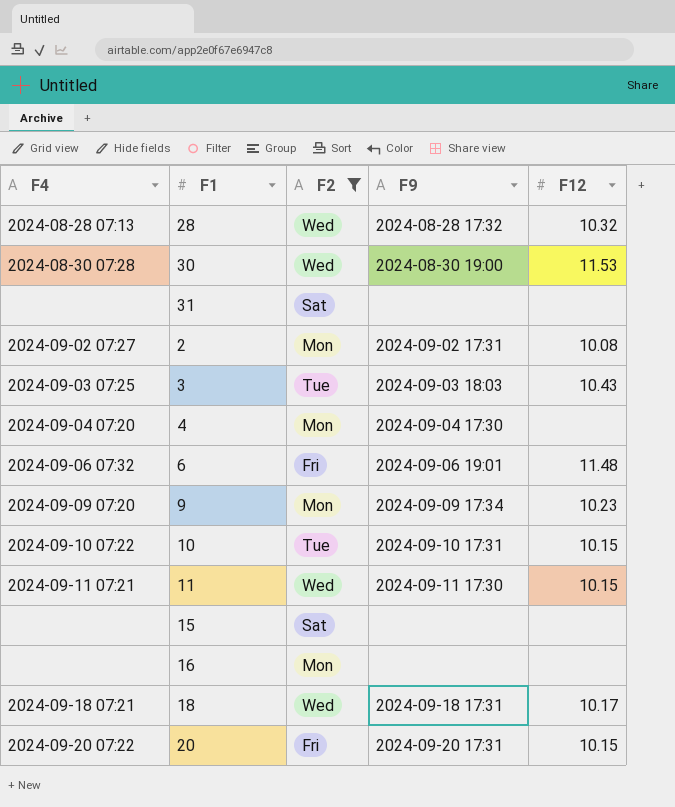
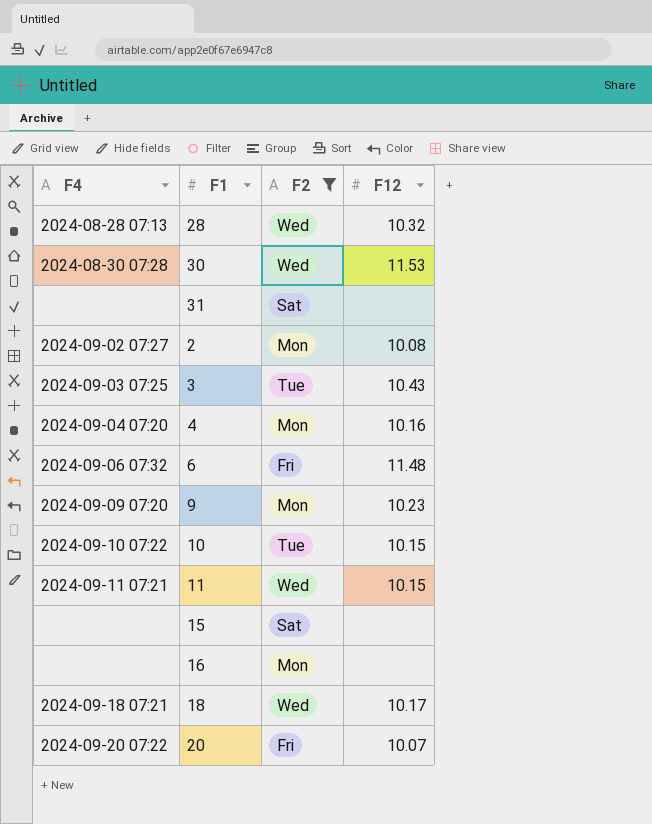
column F9 | position: 4 -> none
4 | F12: none -> 10.16
20 | F12: 10.15 -> 10.07

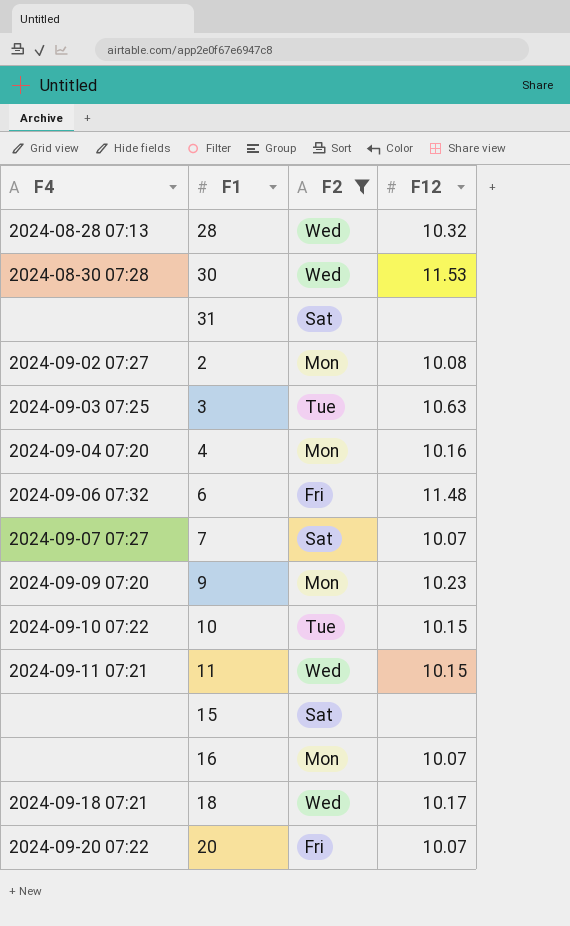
3 | F12: 10.43 -> 10.63
row 7: none -> 2024-09-07 07:27 | Sat | 10.07
16 | F12: none -> 10.07

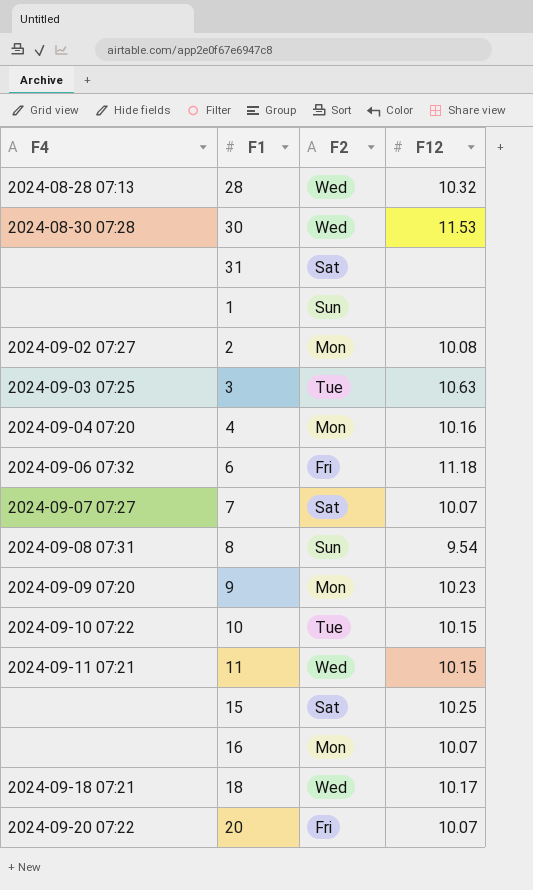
filter: F2 != Sun -> none
6 | F12: 11.48 -> 11.18
15 | F12: none -> 10.25

